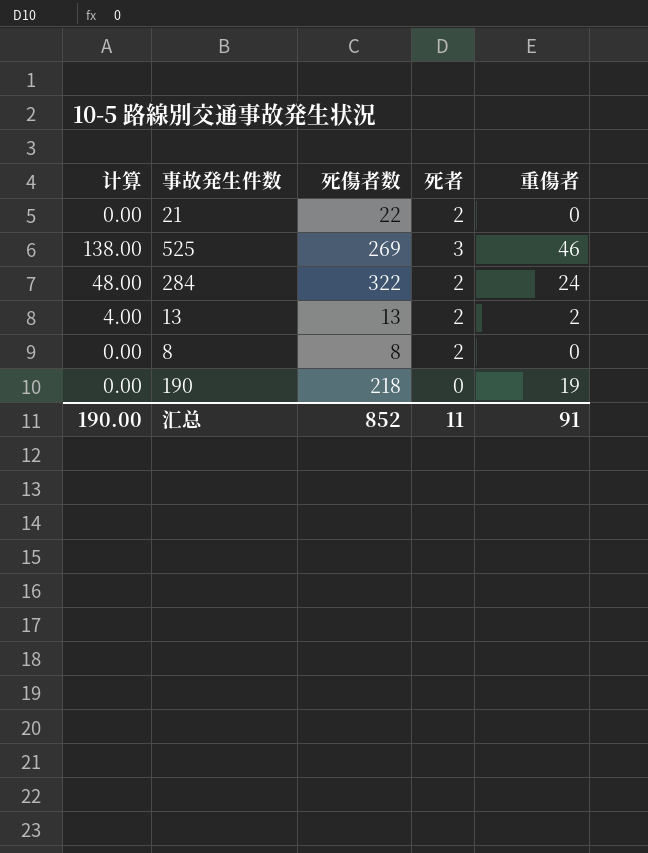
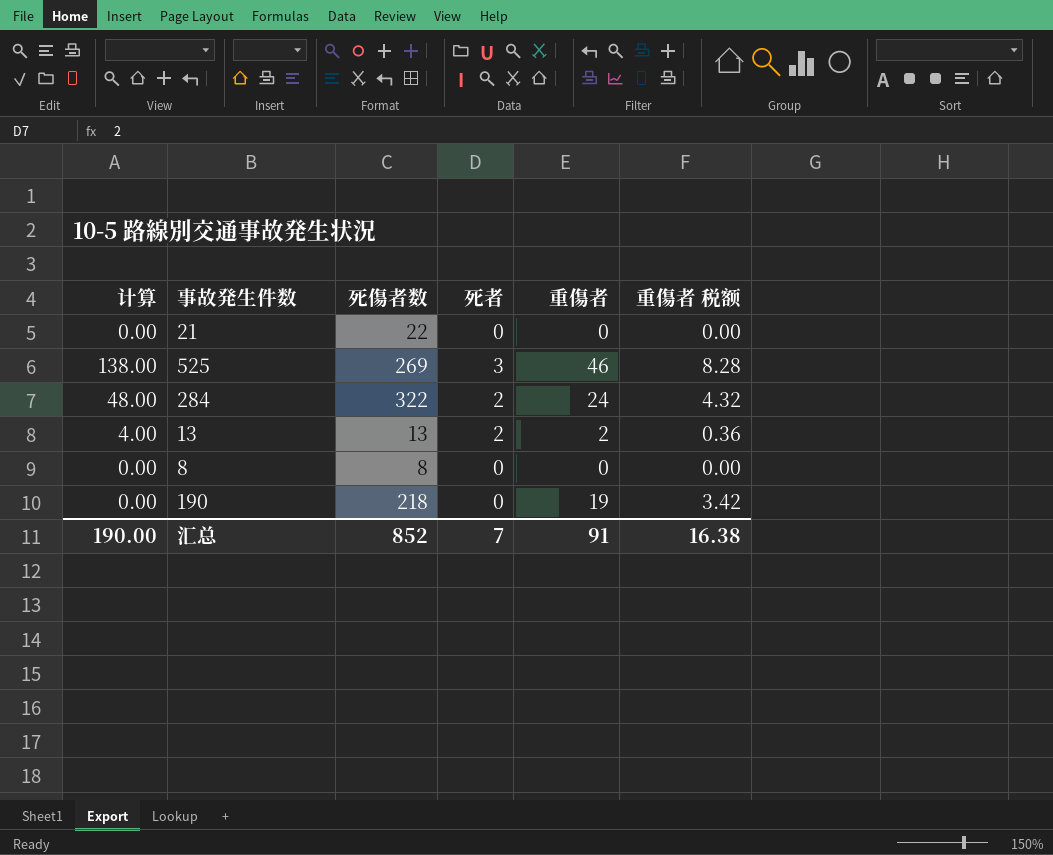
column 重傷者 税额 | formula: none -> [重傷者] * 0.18
21 | 死者: 2 -> 0
8 | 死者: 2 -> 0
汇总 | 死者: 11 -> 7

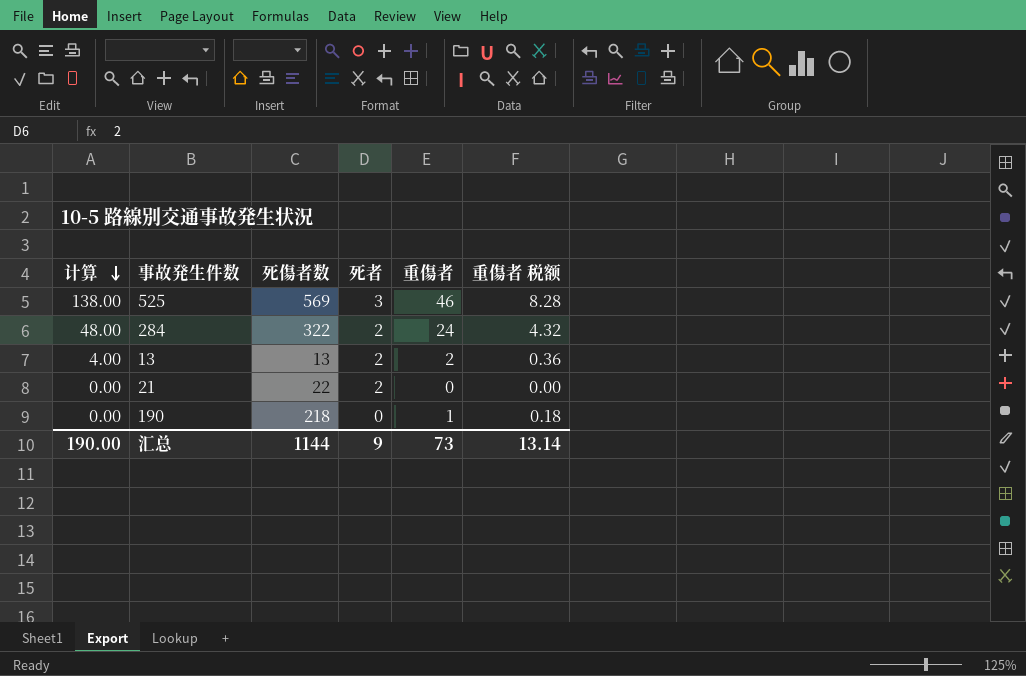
row order: none -> 计算 descending
row 8: 0.00 | 8 | 0 | 0 | 0.00 -> none
525 | 死傷者数: 269 -> 569
21 | 死者: 0 -> 2
190 | 重傷者: 19 -> 1
190 | 重傷者 税额: 3.42 -> 0.18
汇总 | 死傷者数: 852 -> 1144
汇总 | 死者: 7 -> 9
汇总 | 重傷者: 91 -> 73
汇总 | 重傷者 税额: 16.38 -> 13.14

